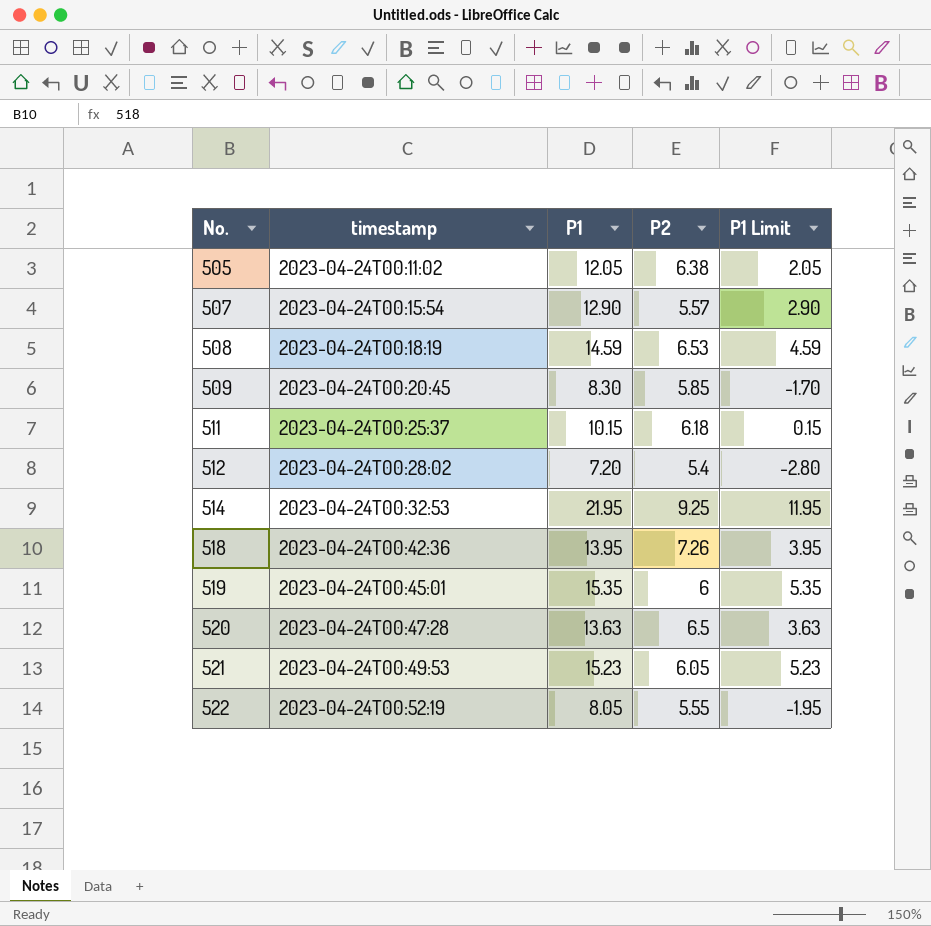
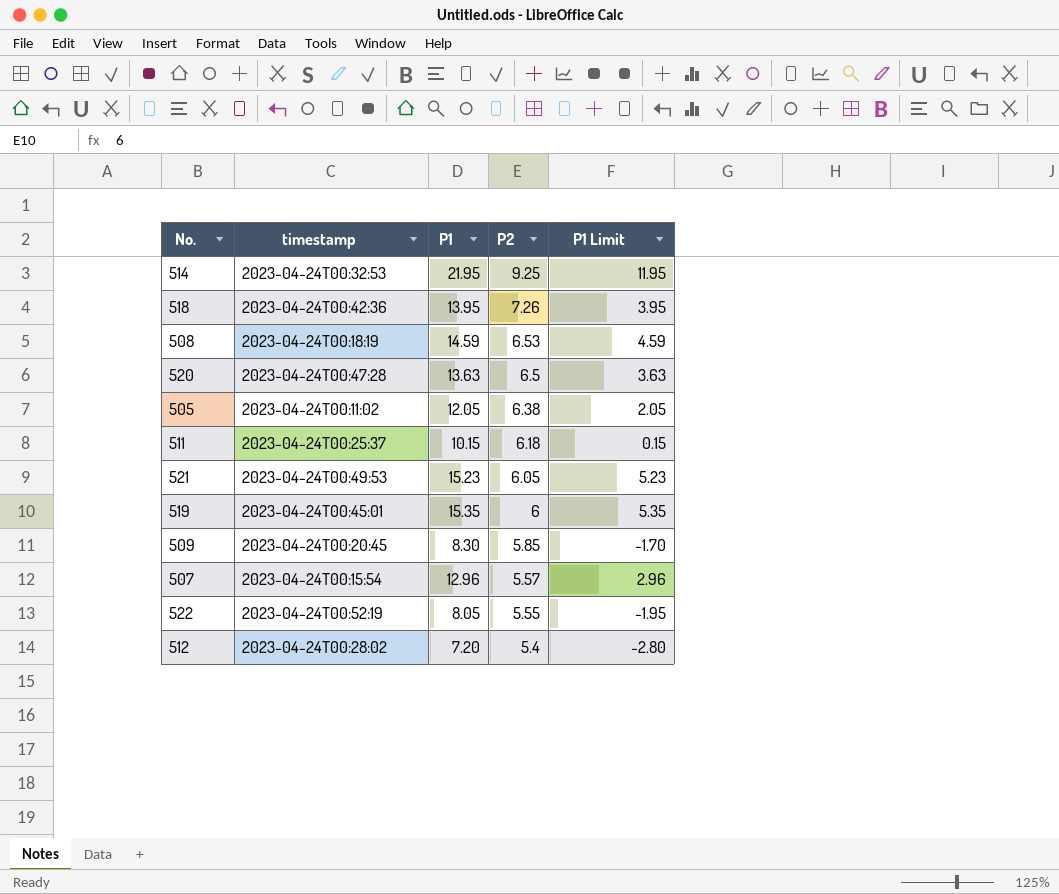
row order: No. ascending -> P2 descending
507 | P1: 12.90 -> 12.96
507 | P1 Limit: 2.90 -> 2.96

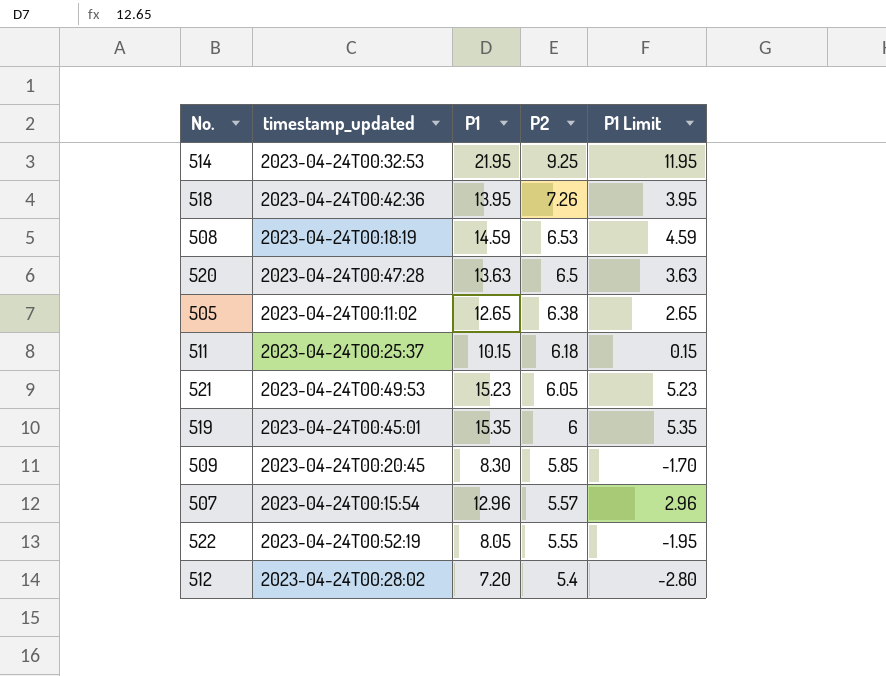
column name: timestamp -> timestamp_updated
505 | P1: 12.05 -> 12.65
505 | P1 Limit: 2.05 -> 2.65

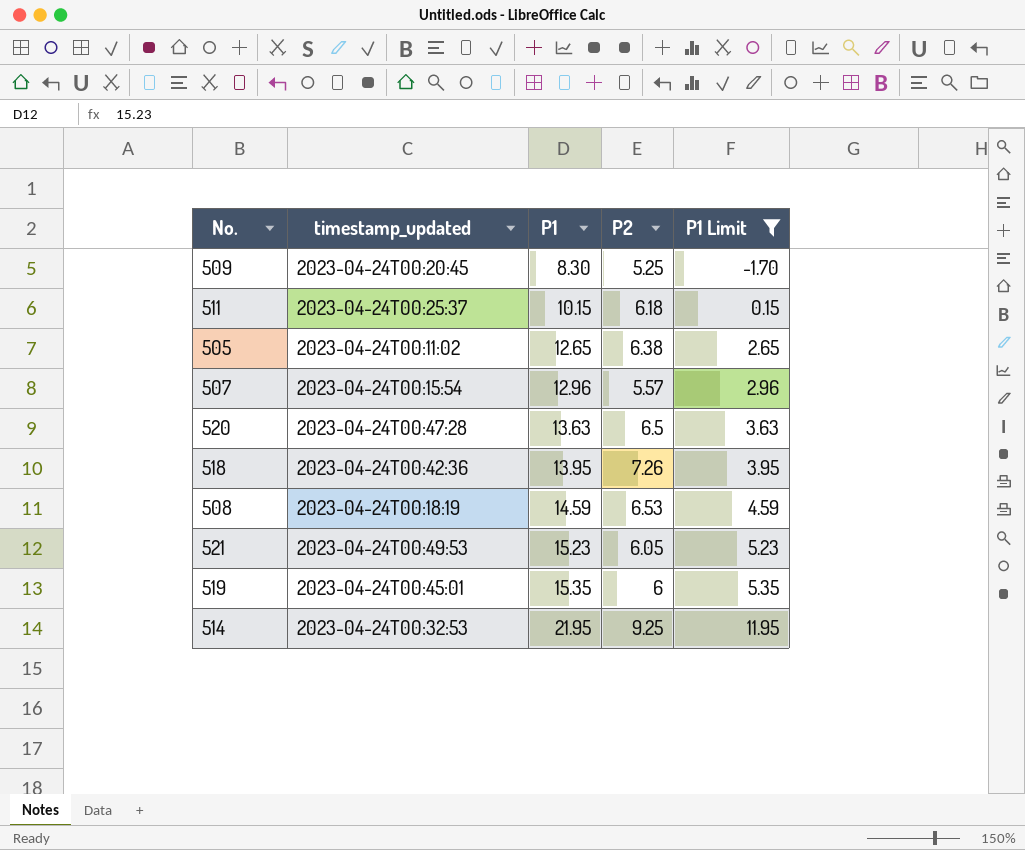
filter: none -> P1 Limit >= -1.70
row order: P2 descending -> P1 ascending
509 | P2: 5.85 -> 5.25

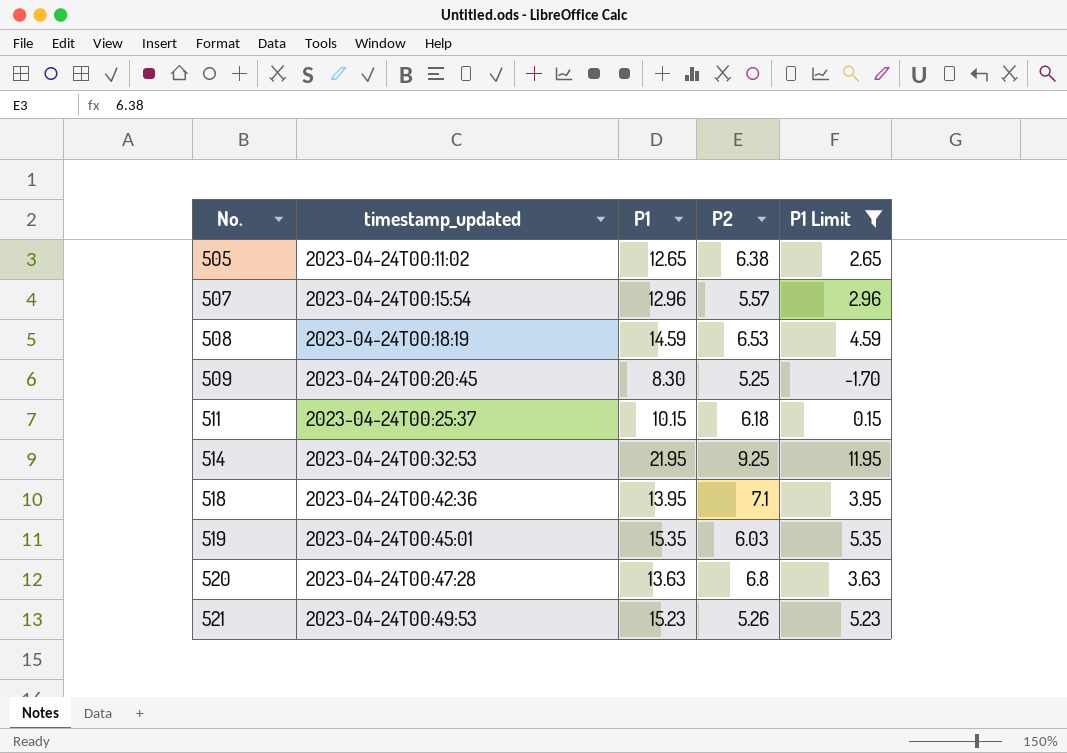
row order: P1 ascending -> No. ascending
518 | P2: 7.26 -> 7.1
519 | P2: 6 -> 6.03
520 | P2: 6.5 -> 6.8
521 | P2: 6.05 -> 5.26

